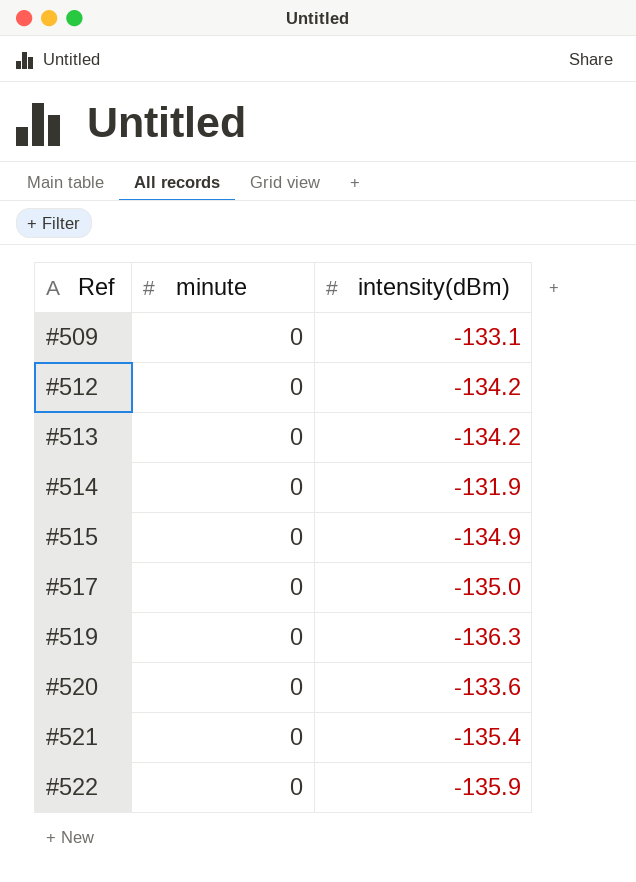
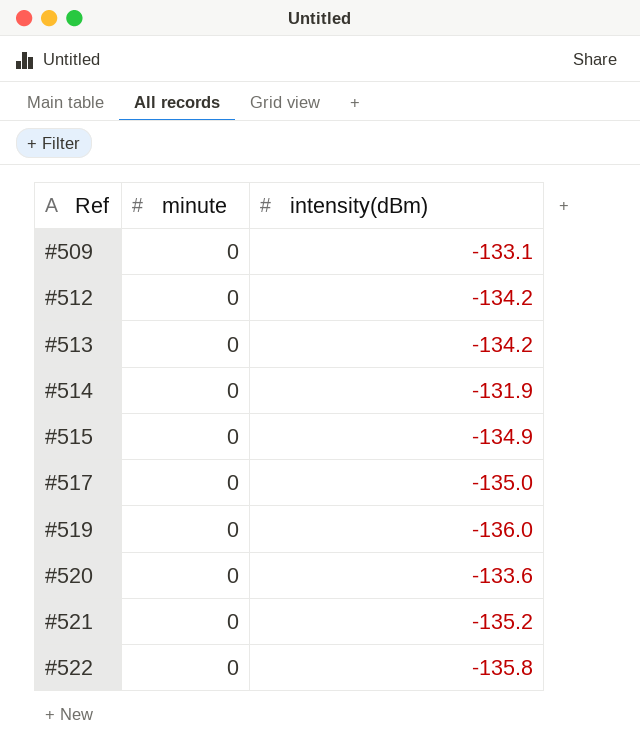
#519 | intensity(dBm): -136.3 -> -136.0
#521 | intensity(dBm): -135.4 -> -135.2
#522 | intensity(dBm): -135.9 -> -135.8

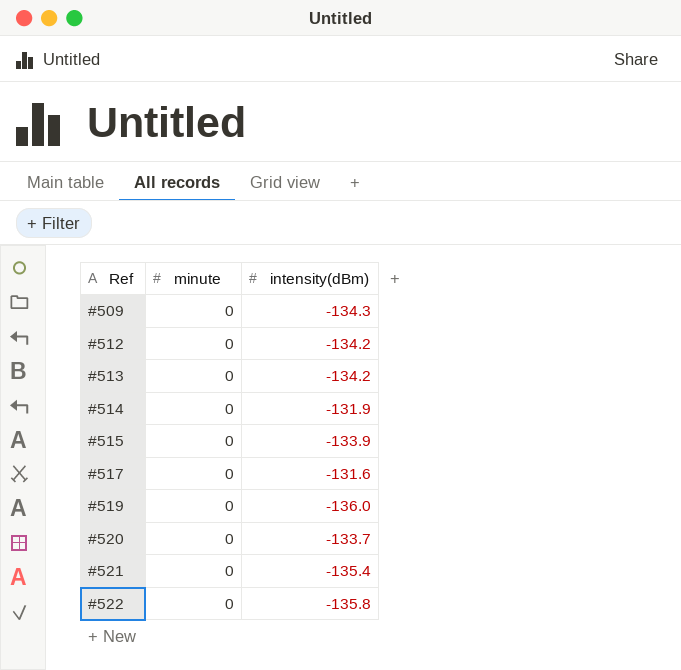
#509 | intensity(dBm): -133.1 -> -134.3
#515 | intensity(dBm): -134.9 -> -133.9
#517 | intensity(dBm): -135.0 -> -131.6
#520 | intensity(dBm): -133.6 -> -133.7
#521 | intensity(dBm): -135.2 -> -135.4

